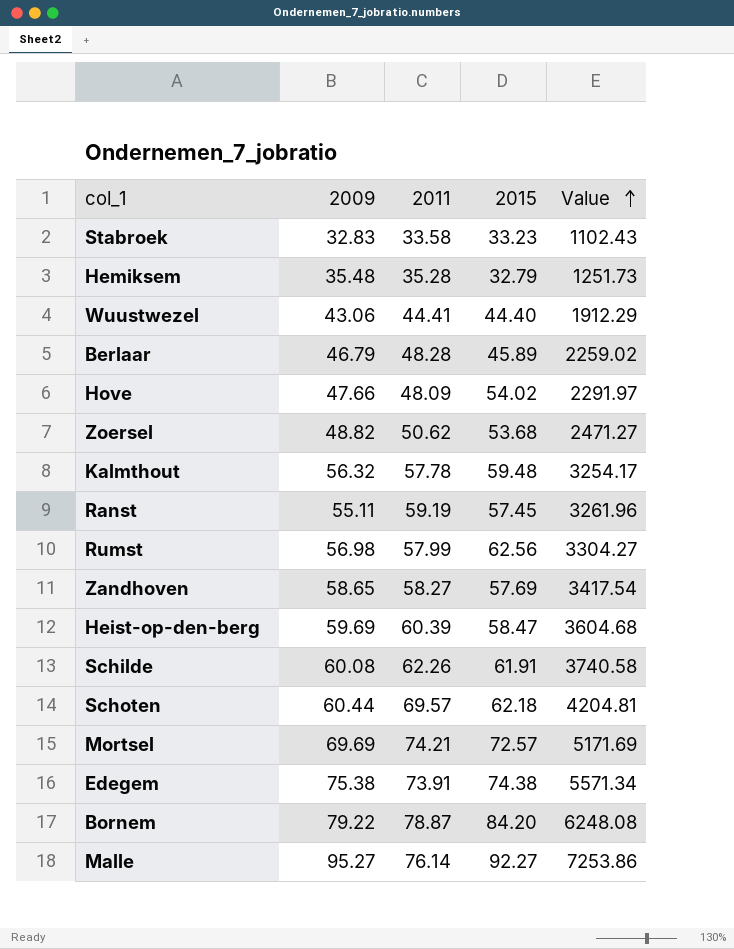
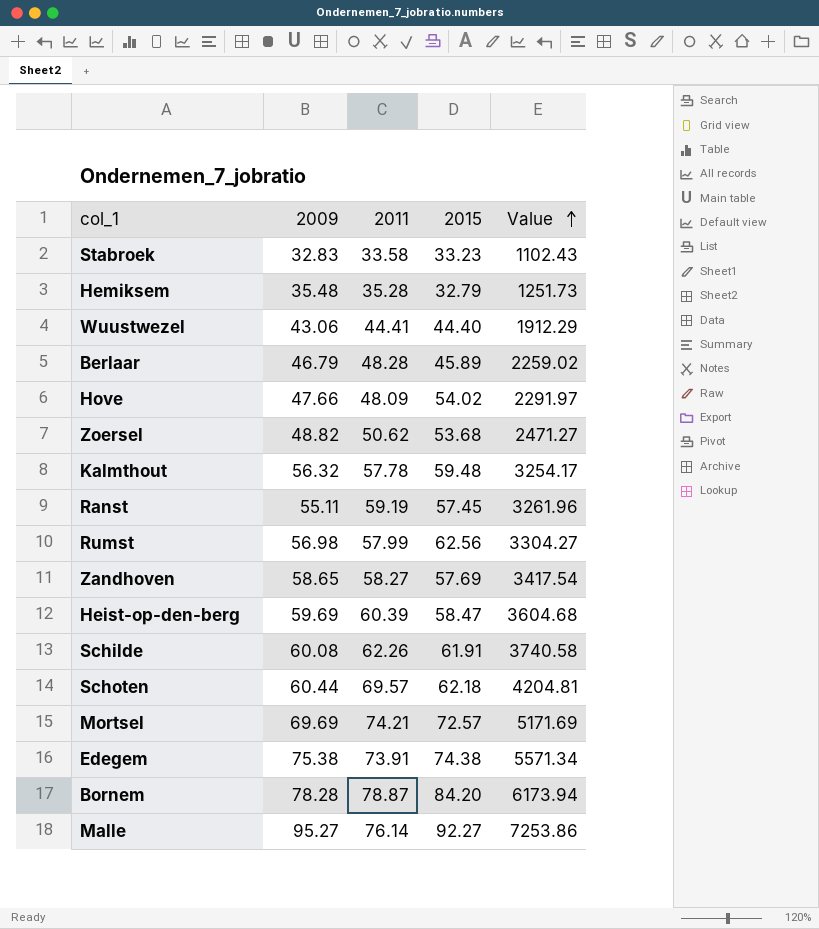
Bornem | 2009: 79.22 -> 78.28
Bornem | Value: 6248.08 -> 6173.94

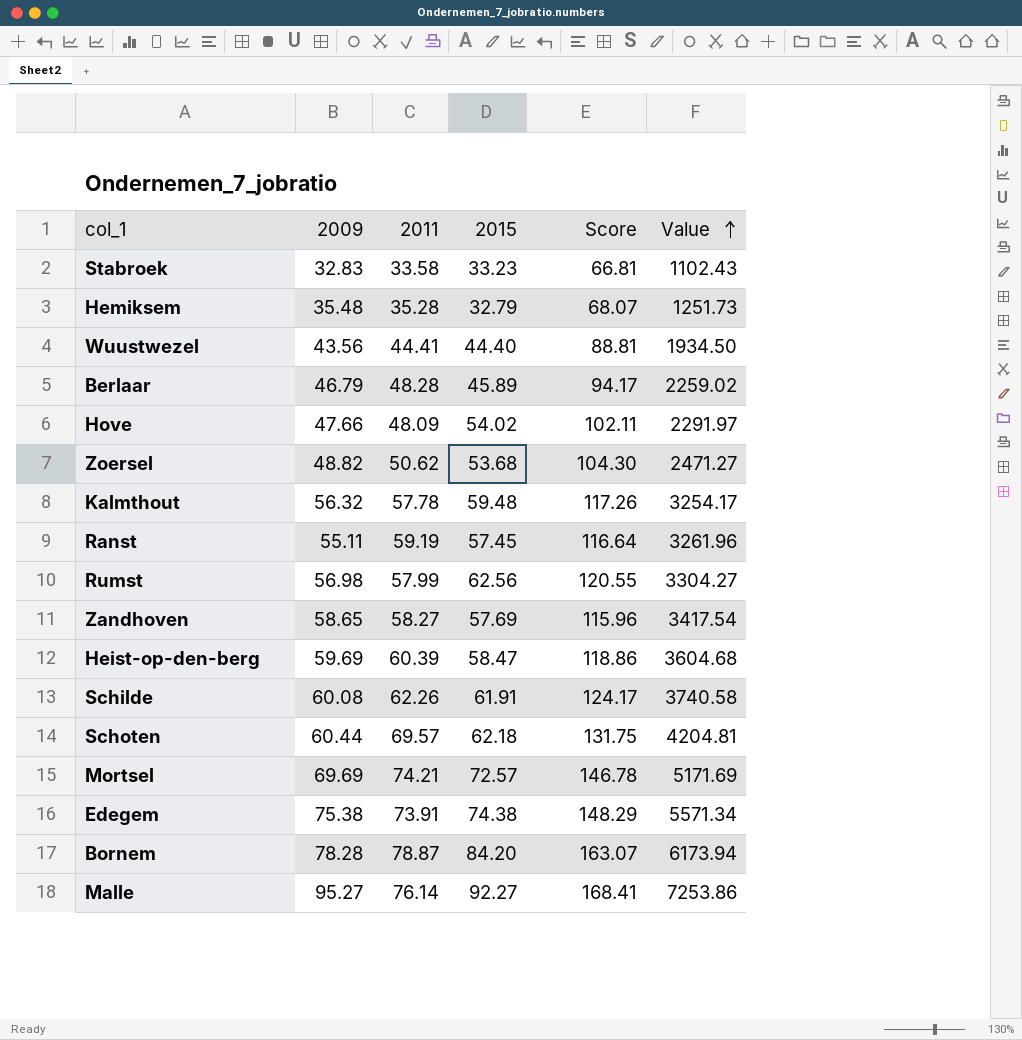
column Score | formula: none -> [2011] + [2015]
Wuustwezel | 2009: 43.06 -> 43.56
Wuustwezel | Value: 1912.29 -> 1934.50

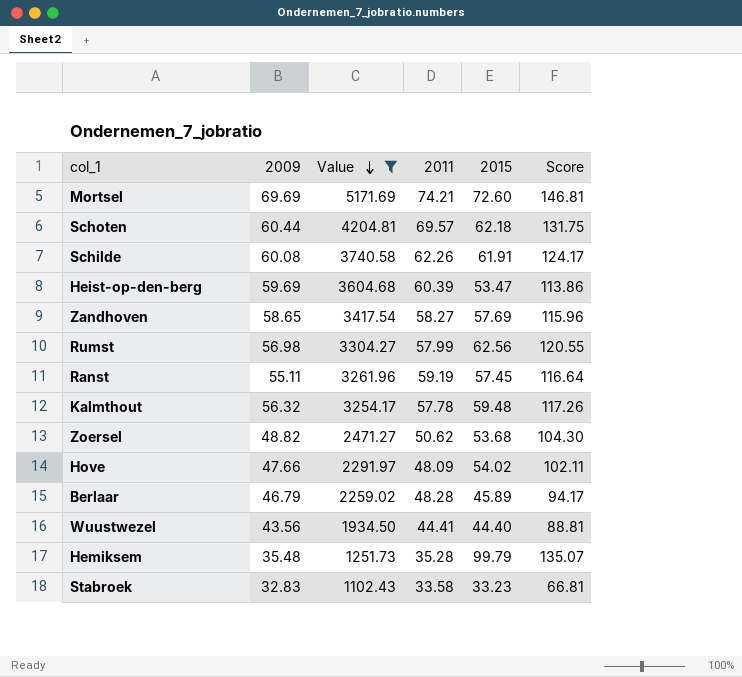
filter: none -> Value <= 5171.69
row order: Value ascending -> Value descending
column Value | position: 6 -> 3
Mortsel | 2015: 72.57 -> 72.60
Mortsel | Score: 146.78 -> 146.81
Heist-op-den-berg | 2015: 58.47 -> 53.47
Heist-op-den-berg | Score: 118.86 -> 113.86
Hemiksem | 2015: 32.79 -> 99.79
Hemiksem | Score: 68.07 -> 135.07

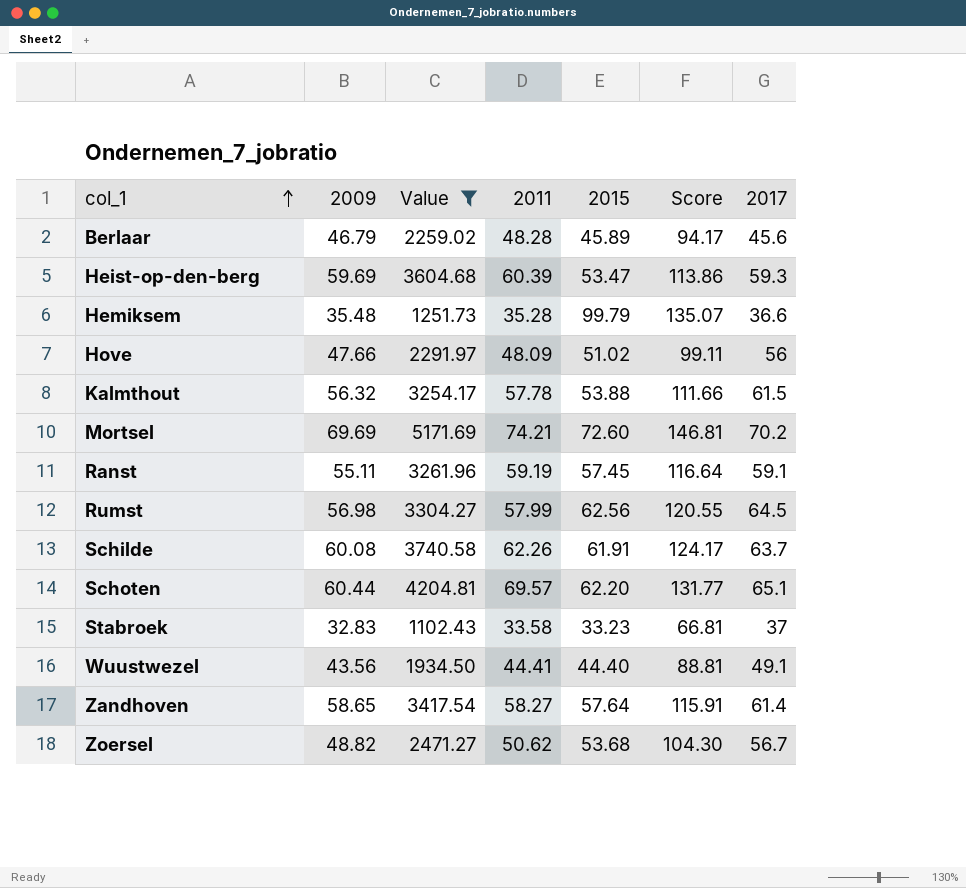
row order: Value descending -> col_1 ascending
column 2017 | position: none -> 7
Hove | 2015: 54.02 -> 51.02
Hove | Score: 102.11 -> 99.11
Kalmthout | 2015: 59.48 -> 53.88
Kalmthout | Score: 117.26 -> 111.66
Schoten | 2015: 62.18 -> 62.20
Schoten | Score: 131.75 -> 131.77
Zandhoven | 2015: 57.69 -> 57.64
Zandhoven | Score: 115.96 -> 115.91

